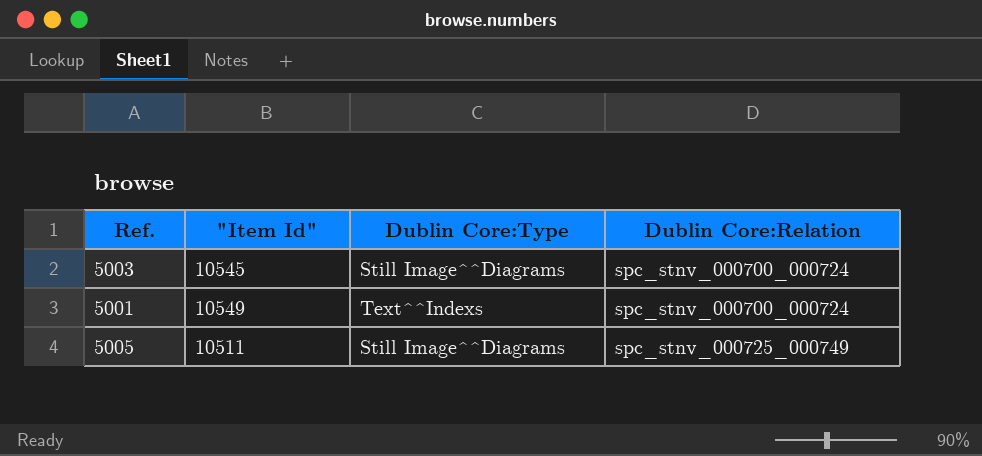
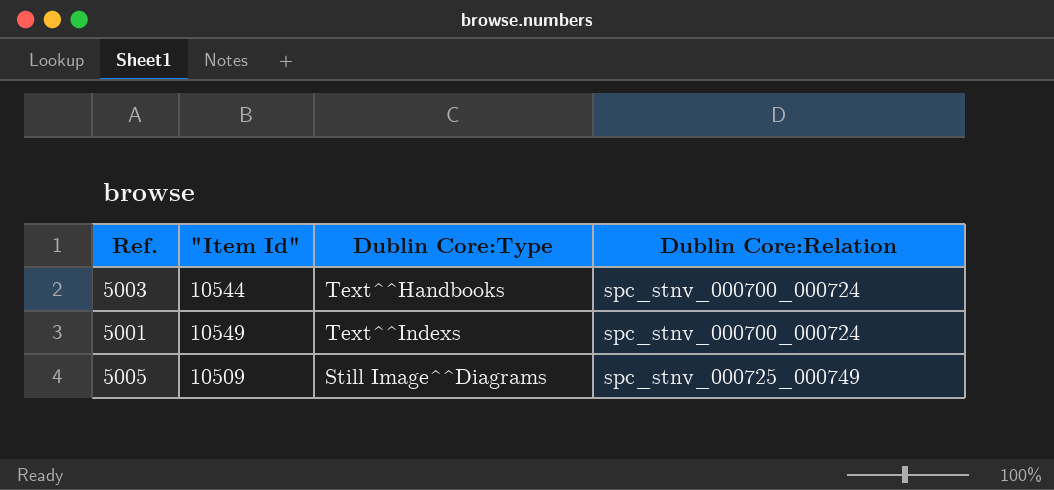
5003 | "Item Id": 10545 -> 10544
5003 | Dublin Core:Type: Still Image^^Diagrams -> Text^^Handbooks
5005 | "Item Id": 10511 -> 10509

